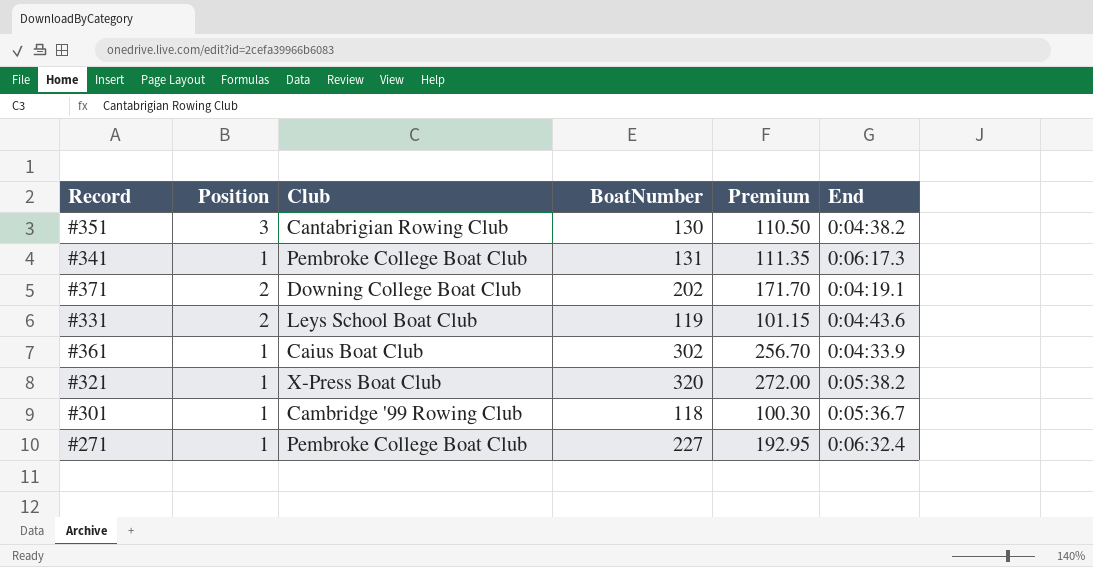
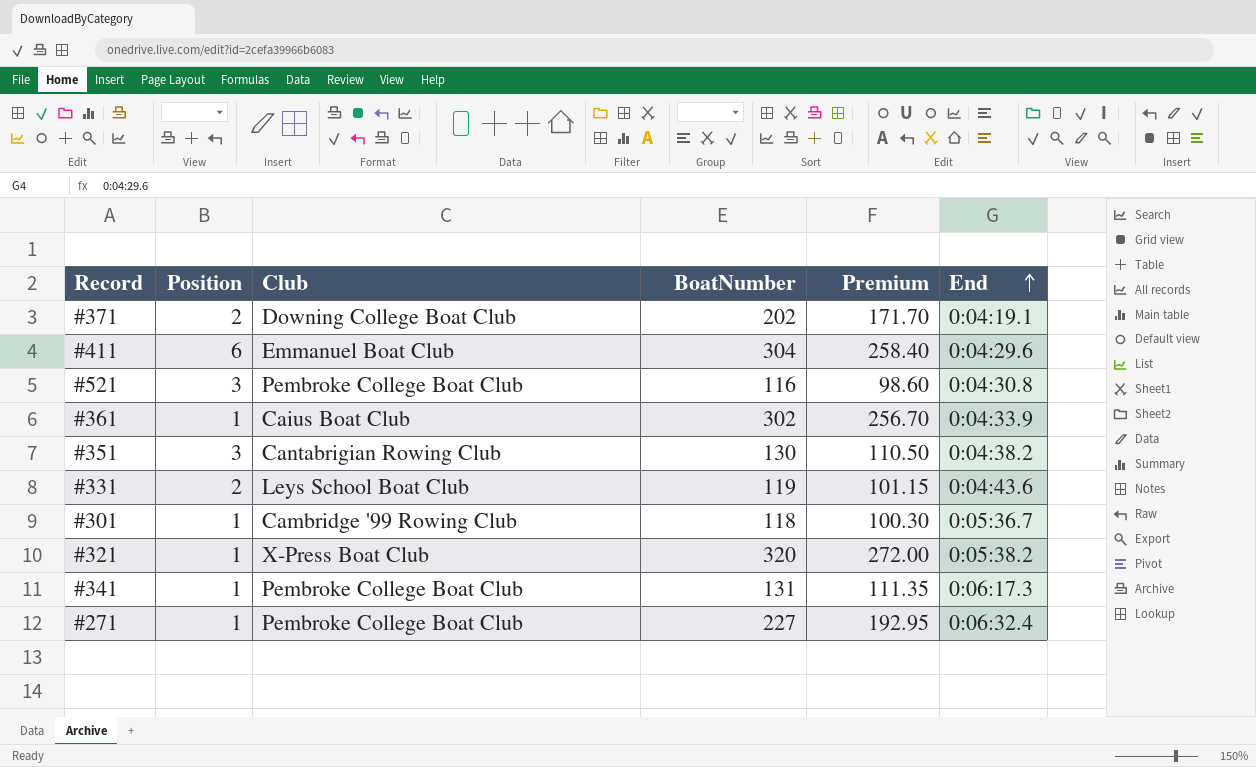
row order: none -> End ascending
row #411: none -> 6 | Emmanuel Boat Club | 304 | 258.40 | 0:04:29.6
row #521: none -> 3 | Pembroke College Boat Club | 116 | 98.60 | 0:04:30.8

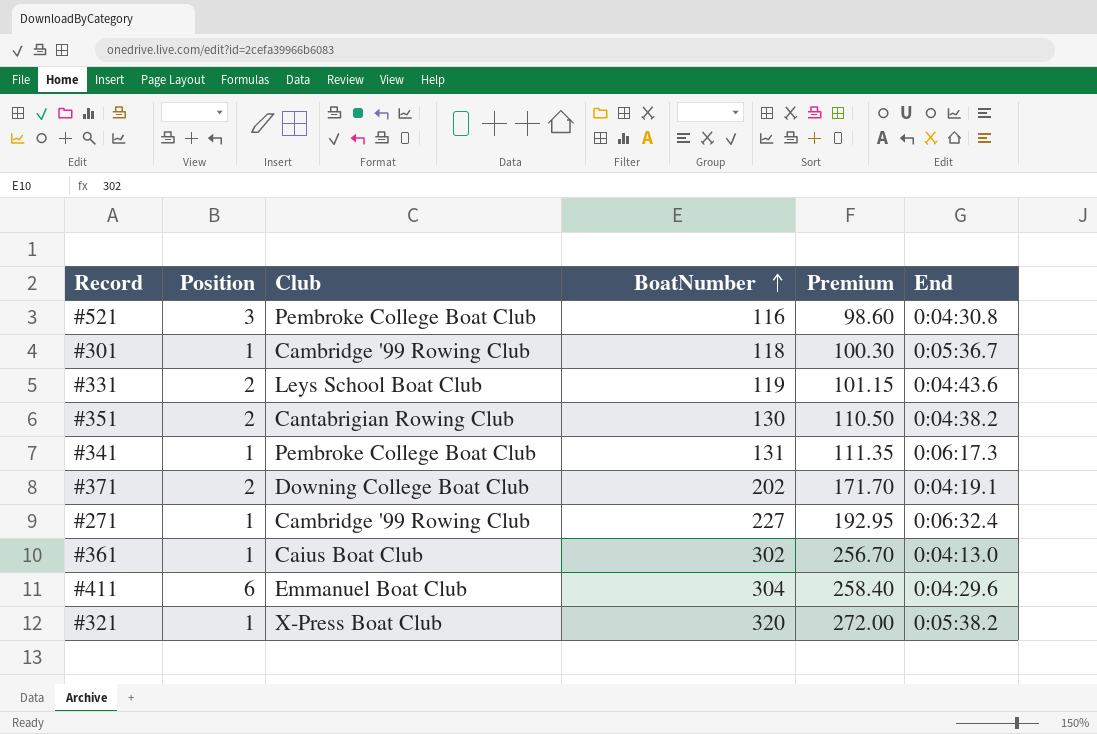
row order: End ascending -> BoatNumber ascending
#351 | Position: 3 -> 2
#271 | Club: Pembroke College Boat Club -> Cambridge '99 Rowing Club
#361 | End: 0:04:33.9 -> 0:04:13.0

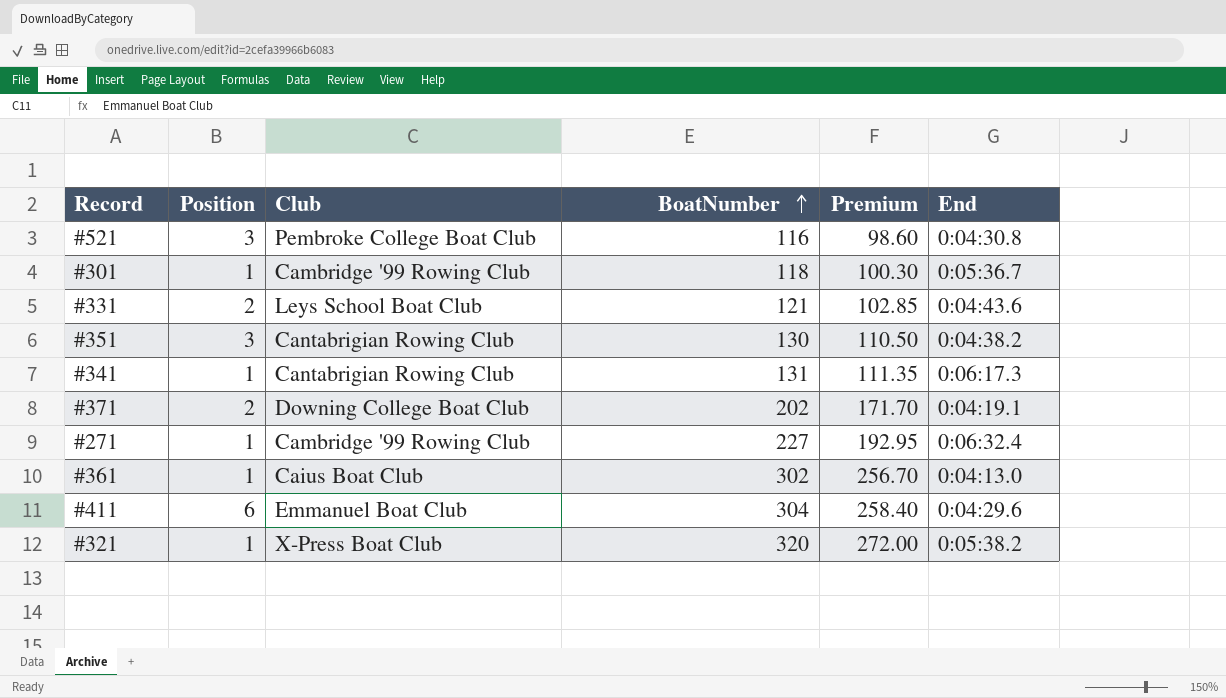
#331 | BoatNumber: 119 -> 121
#331 | Premium: 101.15 -> 102.85
#351 | Position: 2 -> 3
#341 | Club: Pembroke College Boat Club -> Cantabrigian Rowing Club

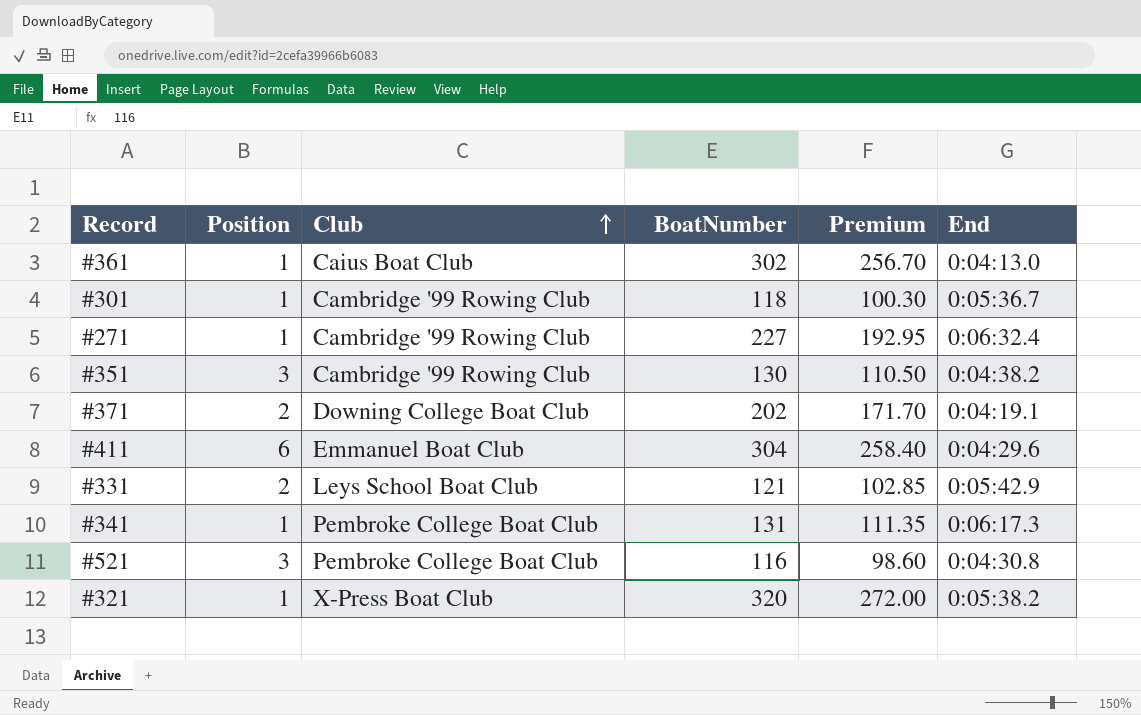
row order: BoatNumber ascending -> Club ascending
#351 | Club: Cantabrigian Rowing Club -> Cambridge '99 Rowing Club
#331 | End: 0:04:43.6 -> 0:05:42.9
#341 | Club: Cantabrigian Rowing Club -> Pembroke College Boat Club

